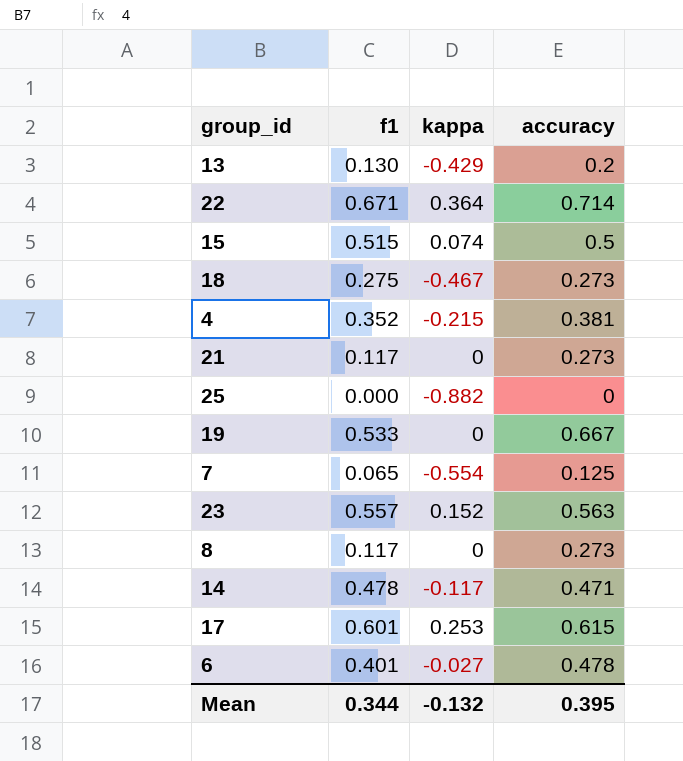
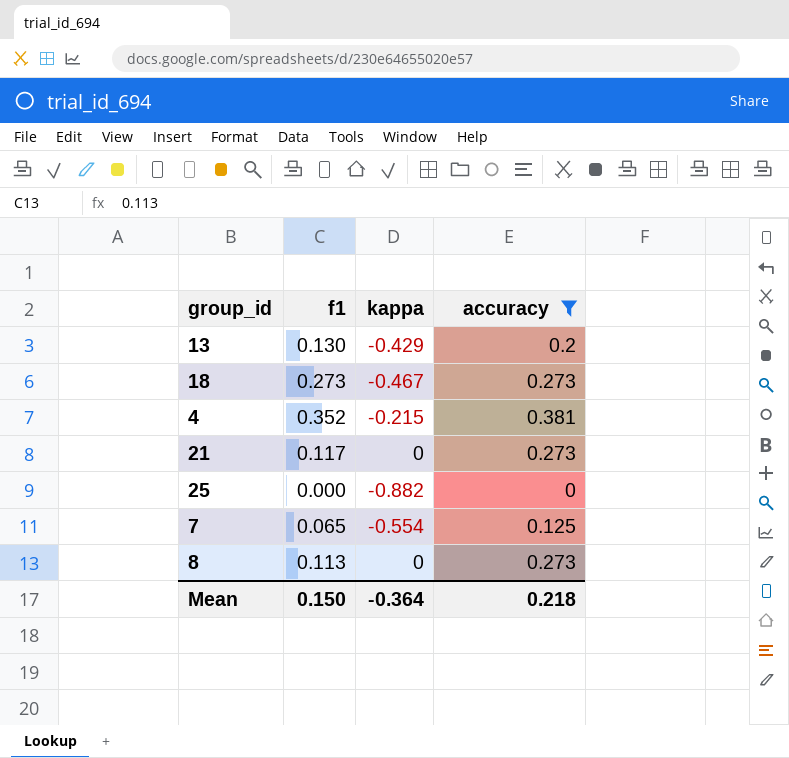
filter: none -> accuracy <= 0.381
18 | f1: 0.275 -> 0.273
8 | f1: 0.117 -> 0.113
Mean | f1: 0.344 -> 0.150
Mean | kappa: -0.132 -> -0.364
Mean | accuracy: 0.395 -> 0.218

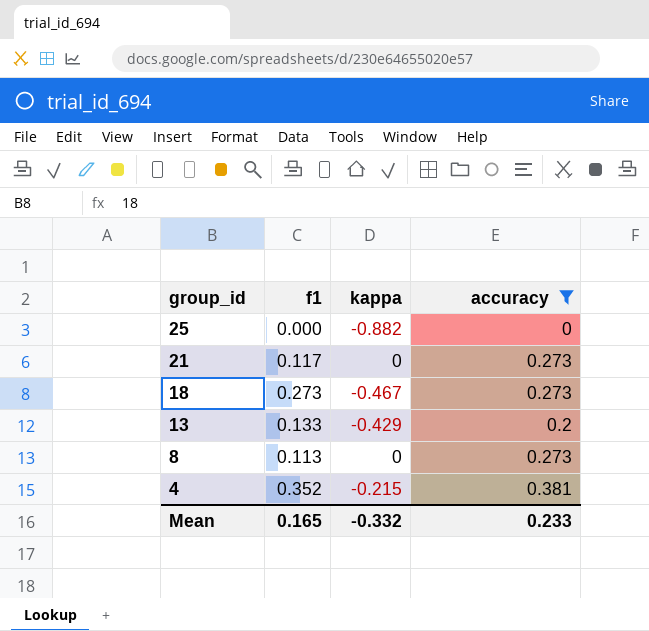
row order: none -> group_id descending
row 7: 0.065 | -0.554 | 0.125 -> none
13 | f1: 0.130 -> 0.133
Mean | f1: 0.150 -> 0.165
Mean | kappa: -0.364 -> -0.332
Mean | accuracy: 0.218 -> 0.233

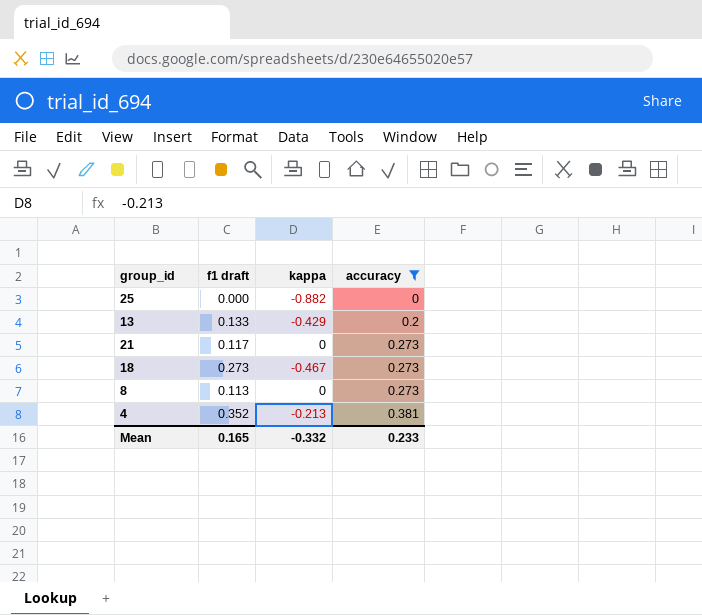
row order: group_id descending -> accuracy ascending
column name: f1 -> f1 draft
4 | kappa: -0.215 -> -0.213

